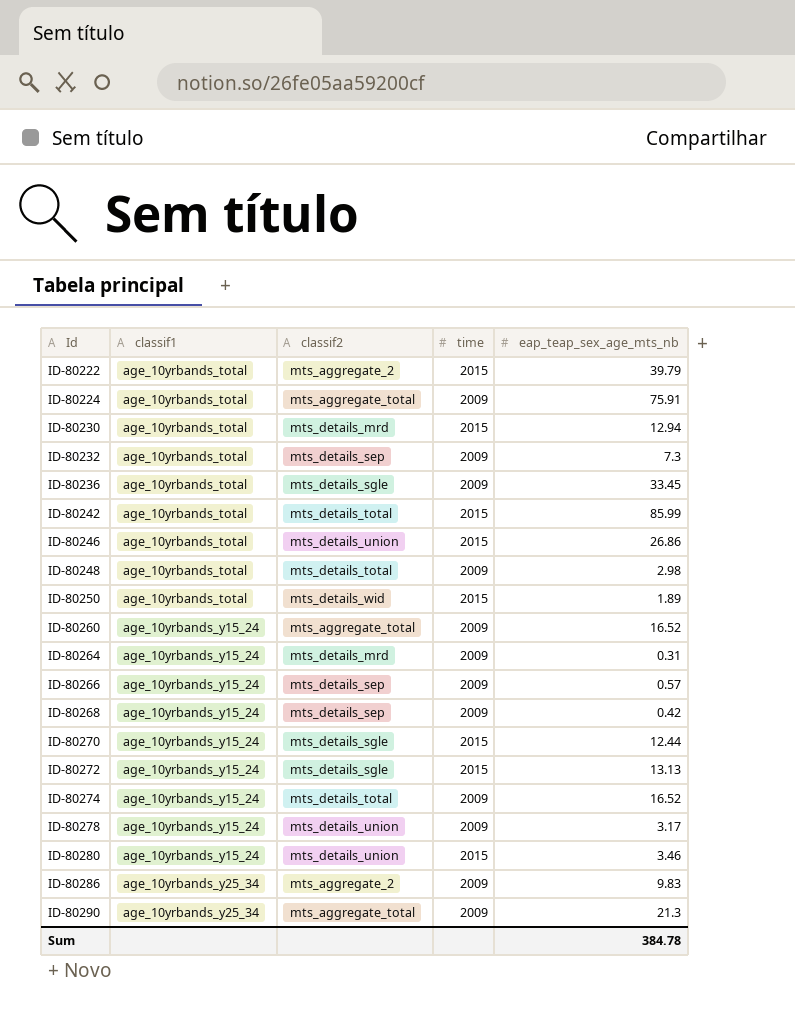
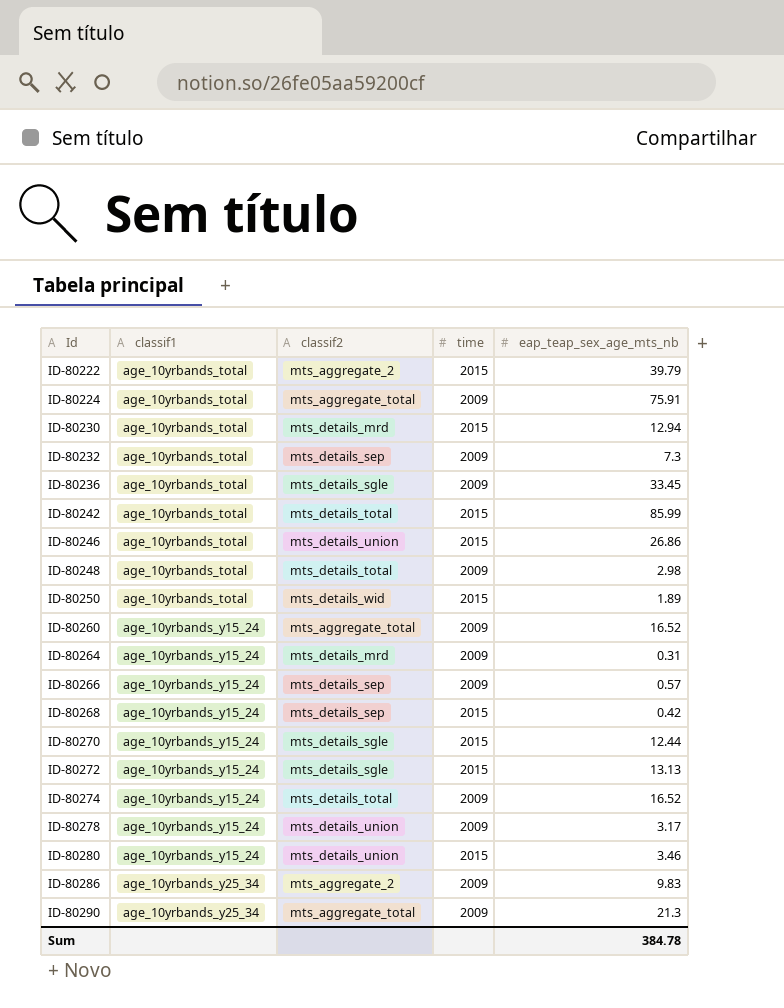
ID-80268 | time: 2009 -> 2015

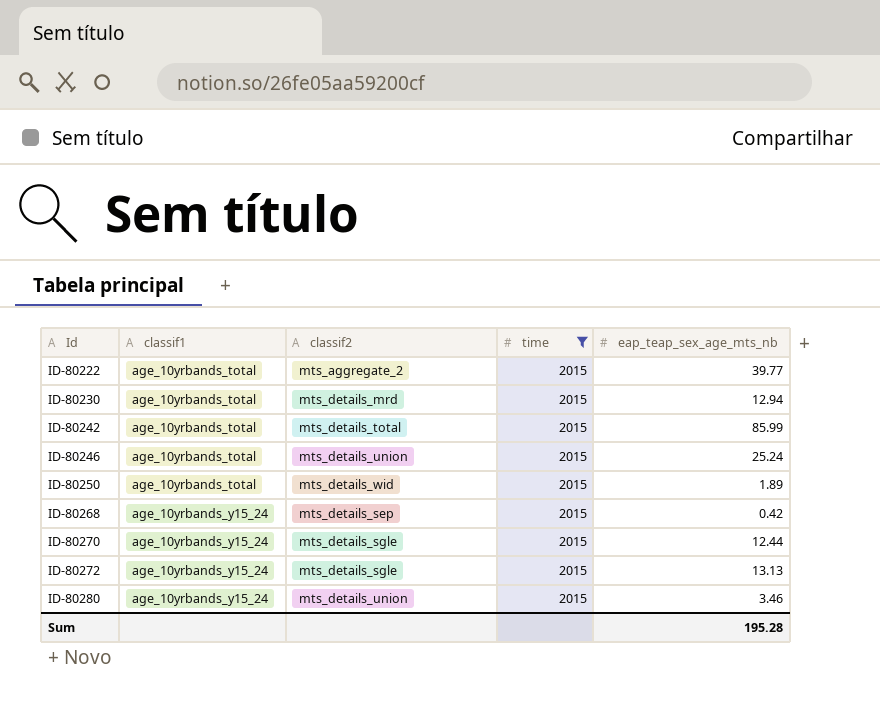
filter: none -> time = 2015
ID-80222 | eap_teap_sex_age_mts_nb: 39.79 -> 39.77
ID-80246 | eap_teap_sex_age_mts_nb: 26.86 -> 25.24
Sum | eap_teap_sex_age_mts_nb: 384.78 -> 195.28

